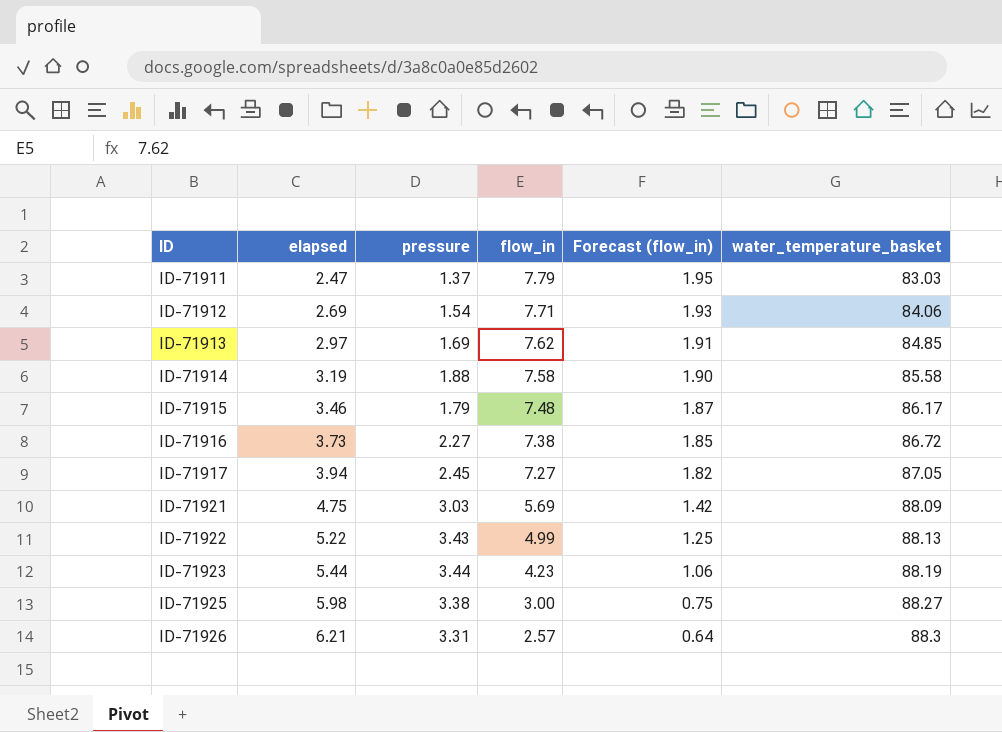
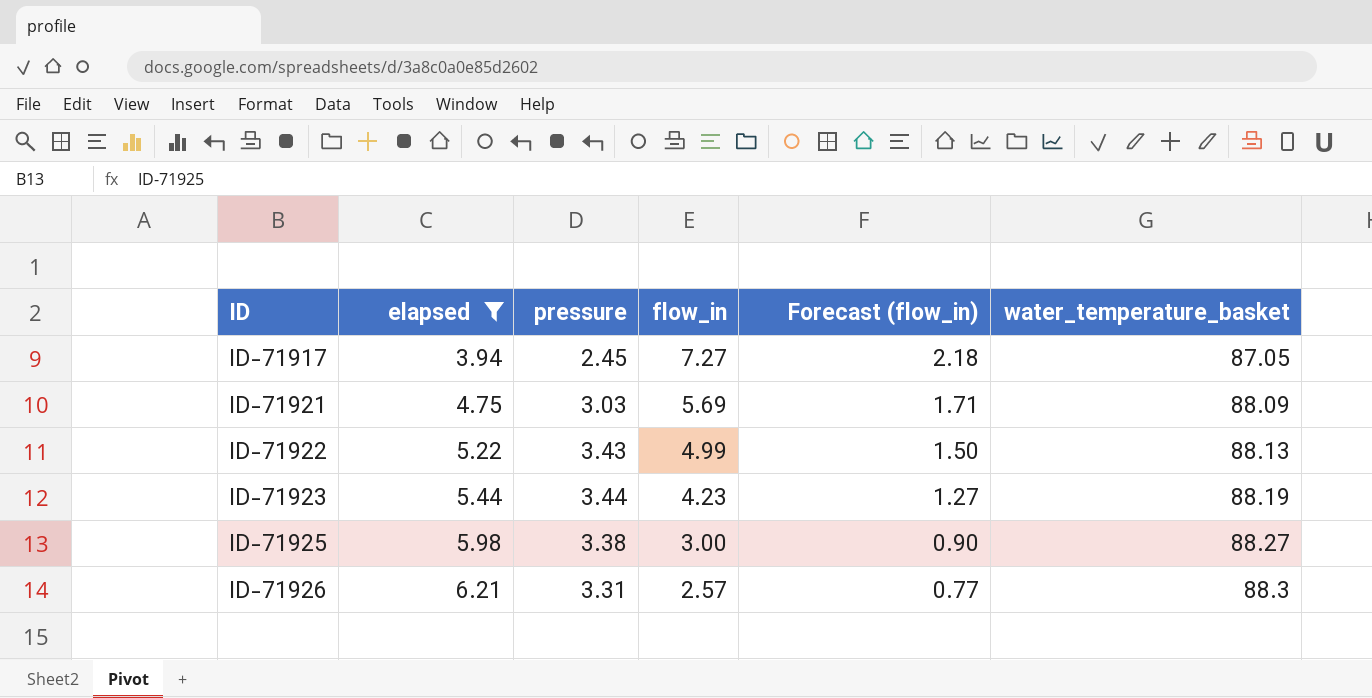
filter: none -> elapsed >= 3.94
column Forecast (flow_in) | formula: [flow_in] * 0.25 -> [flow_in] * 0.3

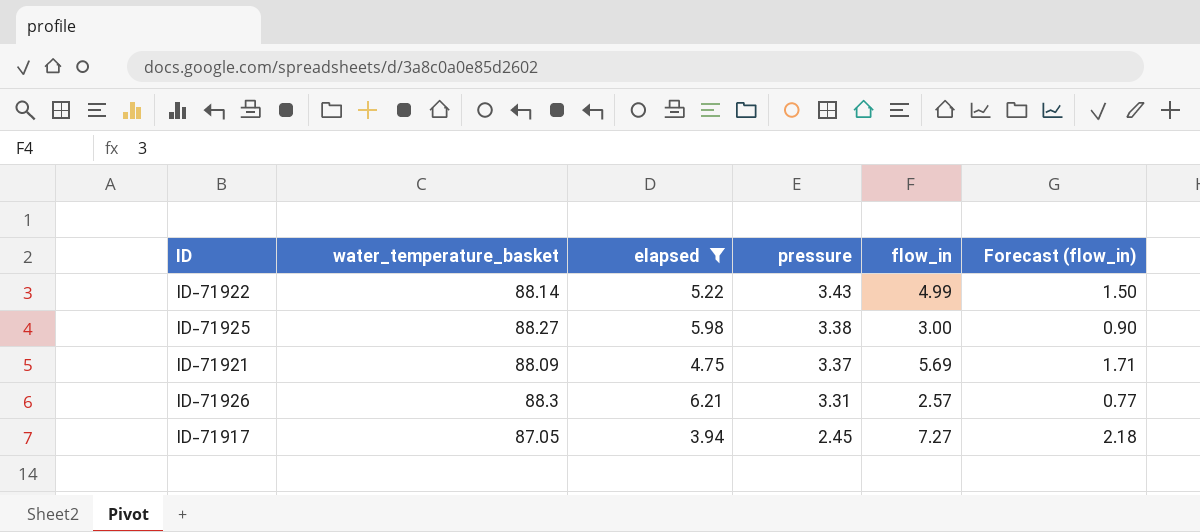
row order: ID ascending -> pressure descending
column water_temperature_basket | position: 6 -> 2
row ID-71923: 5.44 | 3.44 | 4.23 | 1.27 | 88.19 -> none
ID-71922 | water_temperature_basket: 88.13 -> 88.14
ID-71921 | pressure: 3.03 -> 3.37

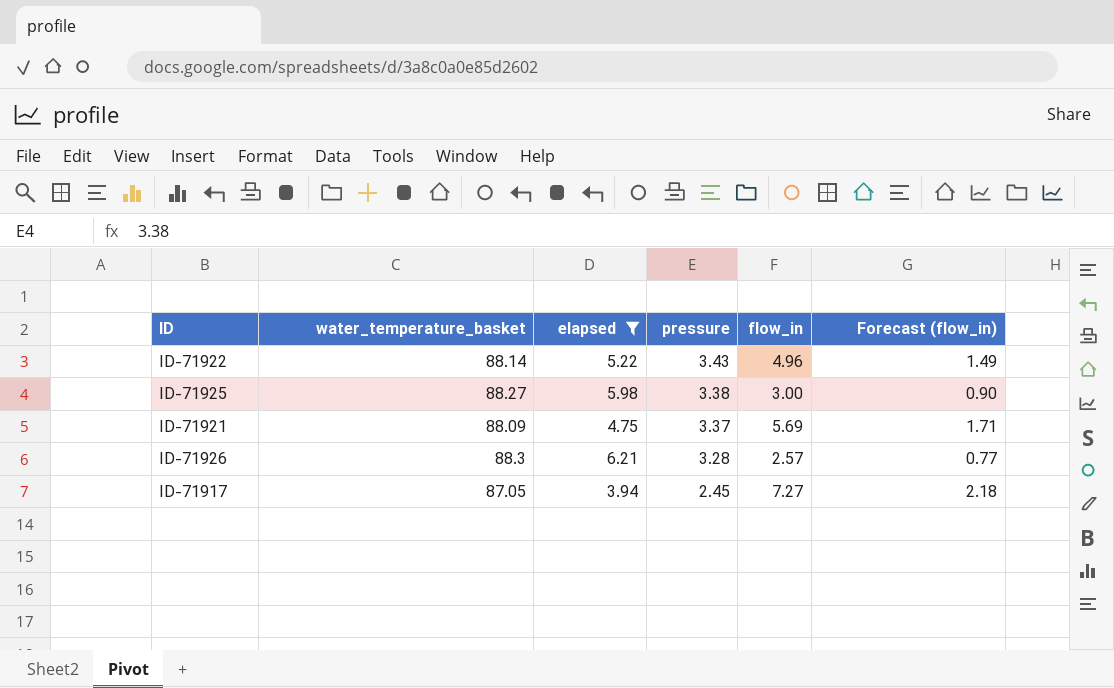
ID-71922 | flow_in: 4.99 -> 4.96
ID-71922 | Forecast (flow_in): 1.50 -> 1.49
ID-71926 | pressure: 3.31 -> 3.28

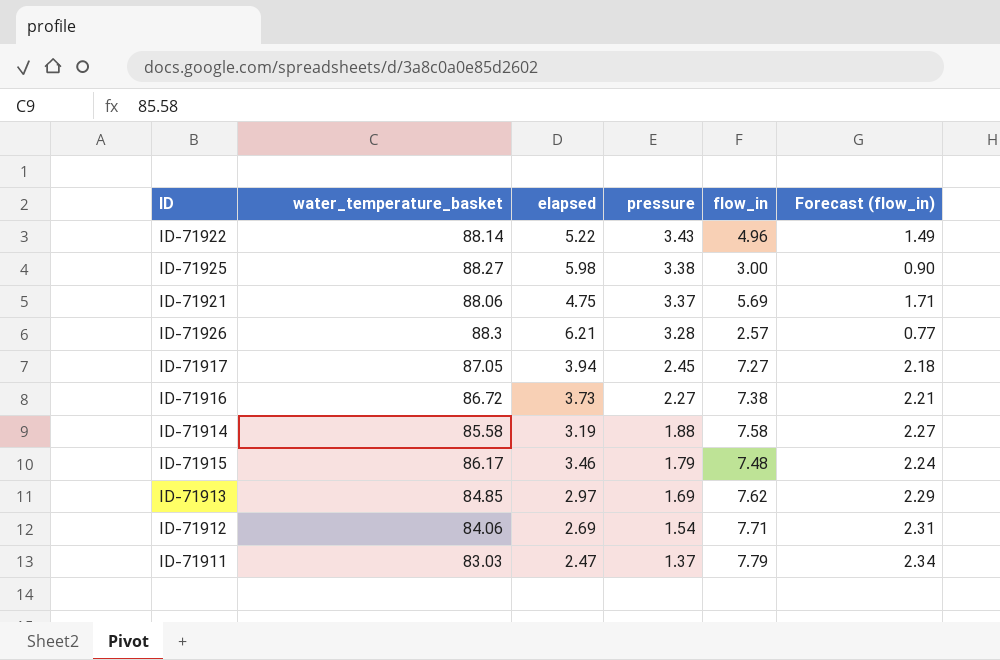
filter: elapsed >= 3.94 -> none
ID-71921 | water_temperature_basket: 88.09 -> 88.06

